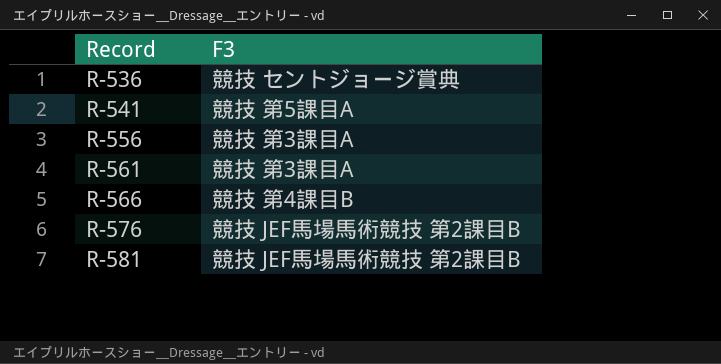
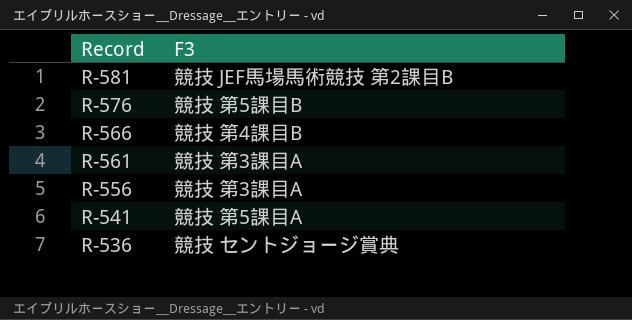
row order: Record ascending -> Record descending
R-576 | F3: 競技 JEF馬場馬術競技 第2課目B -> 競技 第5課目B

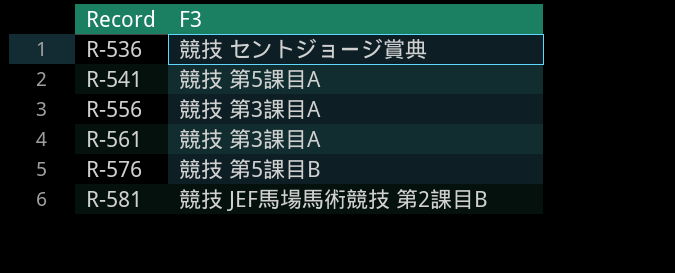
row order: Record descending -> Record ascending
row R-566: 競技 第4課目B -> none

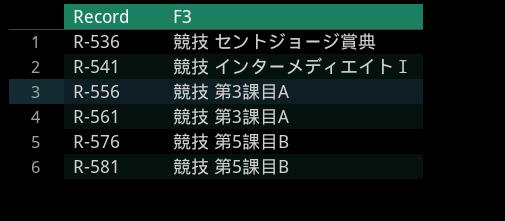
R-541 | F3: 競技 第5課目A -> 競技 インターメディエイトⅠ
R-581 | F3: 競技 JEF馬場馬術競技 第2課目B -> 競技 第5課目B

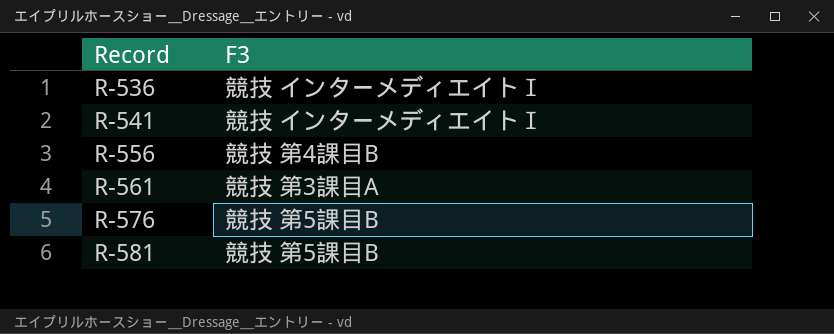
R-536 | F3: 競技 セントジョージ賞典 -> 競技 インターメディエイトⅠ
R-556 | F3: 競技 第3課目A -> 競技 第4課目B

